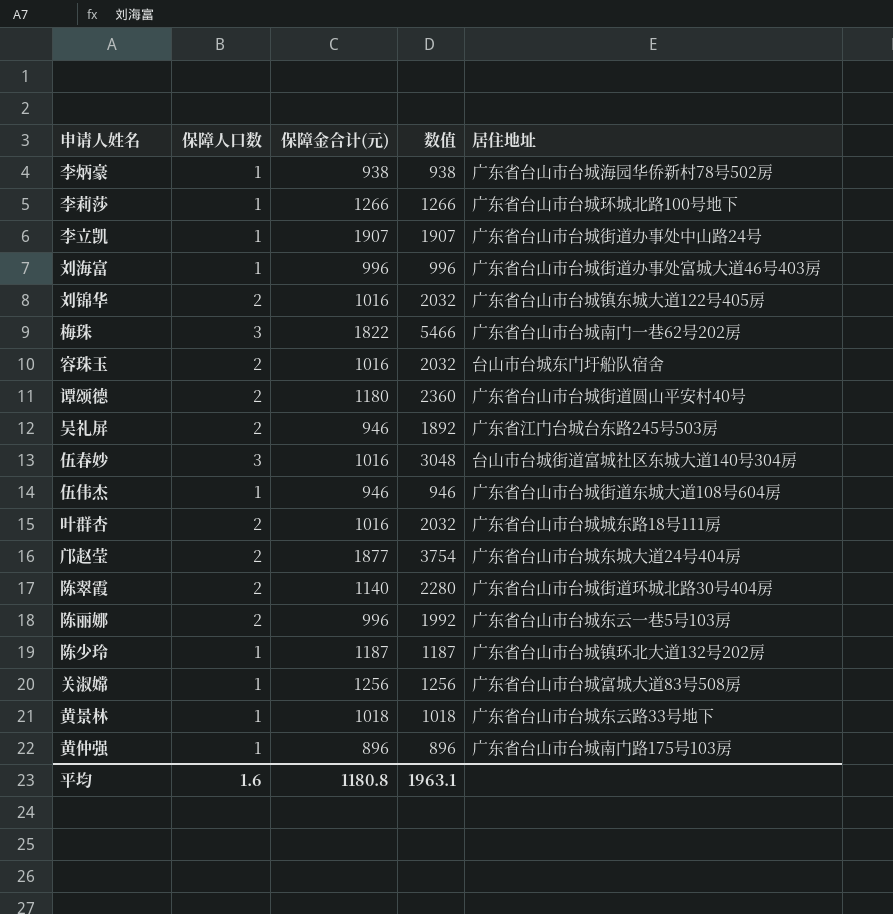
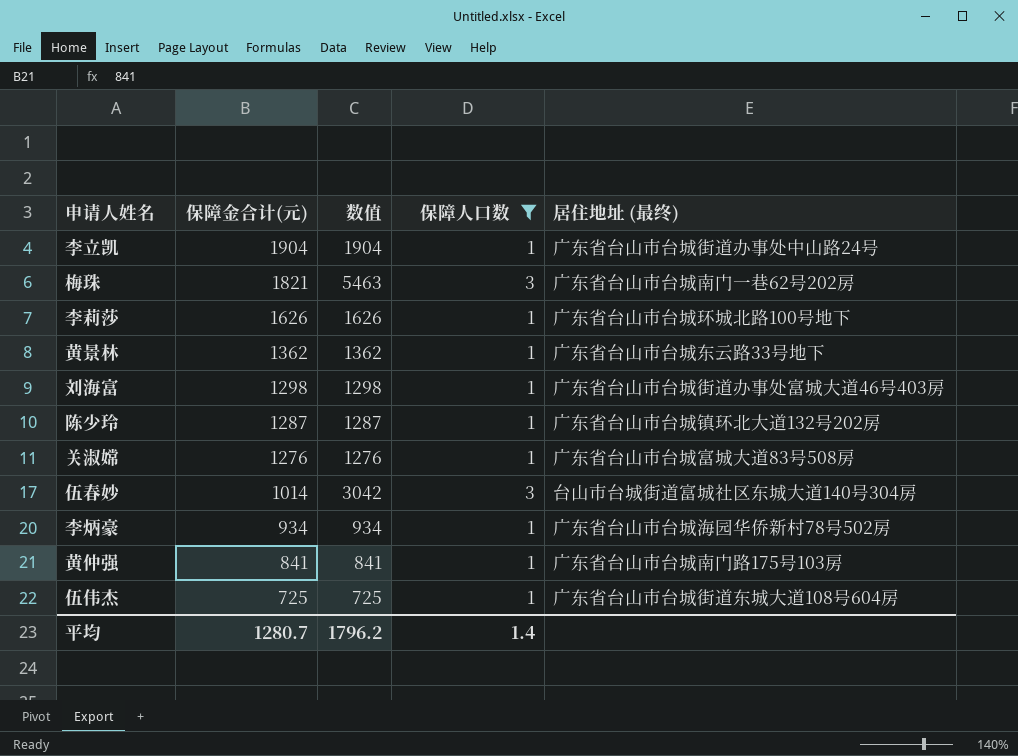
filter: none -> 保障人口数 != 2
row order: none -> 保障金合计(元) descending
column 保障人口数 | position: 2 -> 4
column name: 居住地址 -> 居住地址 (最终)
李立凯 | 保障金合计(元): 1907 -> 1904
李立凯 | 数值: 1907 -> 1904
梅珠 | 保障金合计(元): 1822 -> 1821
梅珠 | 数值: 5466 -> 5463
李莉莎 | 保障金合计(元): 1266 -> 1626
李莉莎 | 数值: 1266 -> 1626
黄景林 | 保障金合计(元): 1018 -> 1362
黄景林 | 数值: 1018 -> 1362
刘海富 | 保障金合计(元): 996 -> 1298
刘海富 | 数值: 996 -> 1298
陈少玲 | 保障金合计(元): 1187 -> 1287
陈少玲 | 数值: 1187 -> 1287
关淑嫦 | 保障金合计(元): 1256 -> 1276
关淑嫦 | 数值: 1256 -> 1276
伍春妙 | 保障金合计(元): 1016 -> 1014
伍春妙 | 数值: 3048 -> 3042
李炳豪 | 保障金合计(元): 938 -> 934
李炳豪 | 数值: 938 -> 934
黄仲强 | 保障金合计(元): 896 -> 841
黄仲强 | 数值: 896 -> 841
伍伟杰 | 保障金合计(元): 946 -> 725
伍伟杰 | 数值: 946 -> 725
平均 | 保障金合计(元): 1180.8 -> 1280.7
平均 | 数值: 1963.1 -> 1796.2
平均 | 保障人口数: 1.6 -> 1.4

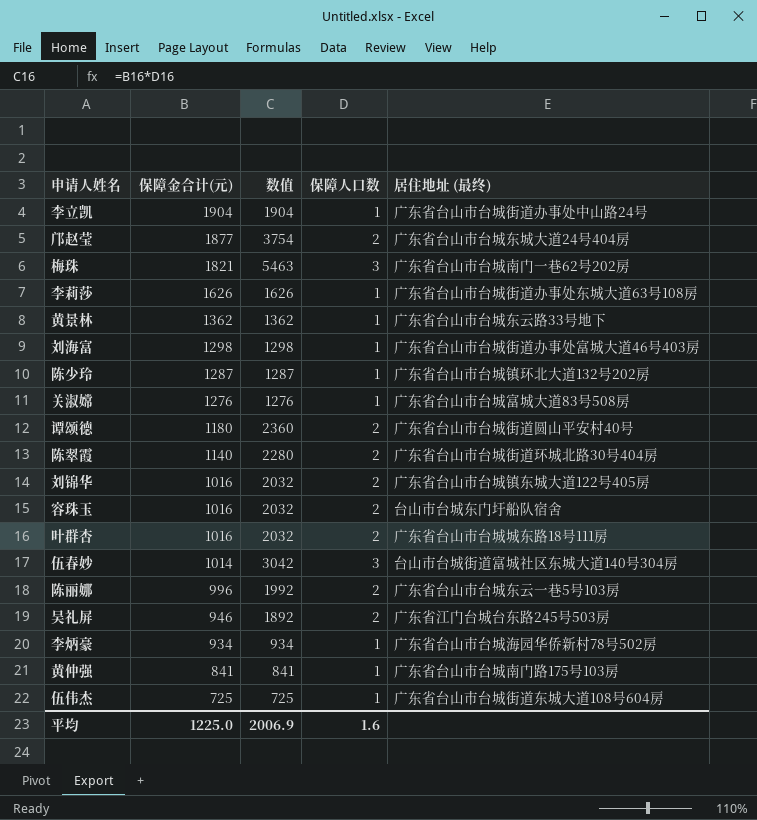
filter: 保障人口数 != 2 -> none
李莉莎 | 居住地址 (最终): 广东省台山市台城环城北路100号地下 -> 广东省台山市台城街道办事处东城大道63号108房
平均 | 保障金合计(元): 1280.7 -> 1225.0
平均 | 数值: 1796.2 -> 2006.9
平均 | 保障人口数: 1.4 -> 1.6

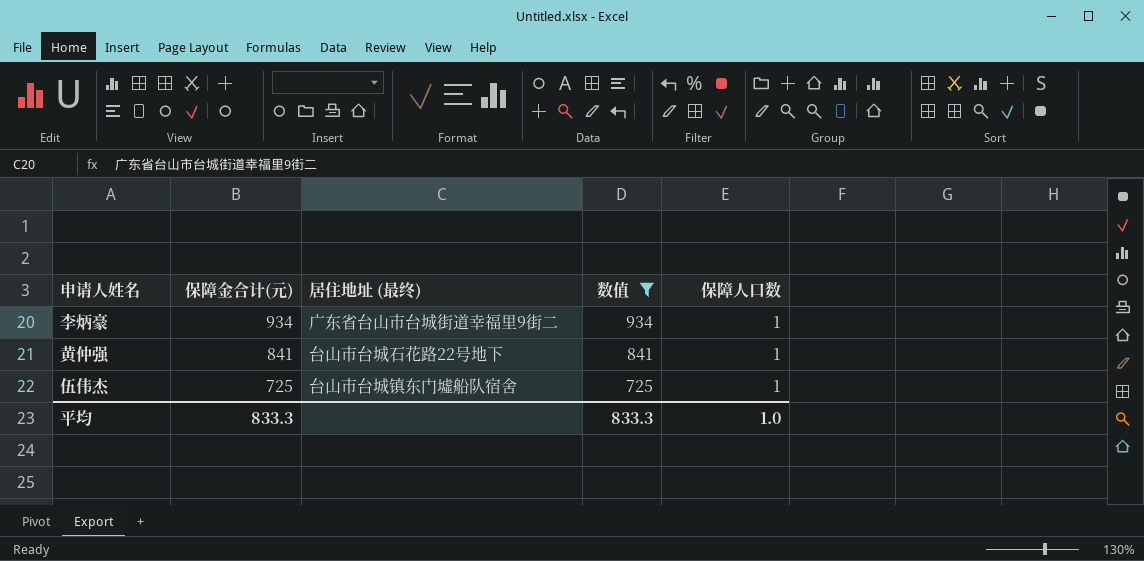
filter: none -> 数值 <= 934
column 居住地址 (最终) | position: 5 -> 3
李炳豪 | 居住地址 (最终): 广东省台山市台城海园华侨新村78号502房 -> 广东省台山市台城街道幸福里9街二
黄仲强 | 居住地址 (最终): 广东省台山市台城南门路175号103房 -> 台山市台城石花路22号地下
伍伟杰 | 居住地址 (最终): 广东省台山市台城街道东城大道108号604房 -> 台山市台城镇东门墟船队宿舍
平均 | 保障金合计(元): 1225.0 -> 833.3
平均 | 数值: 2006.9 -> 833.3
平均 | 保障人口数: 1.6 -> 1.0

